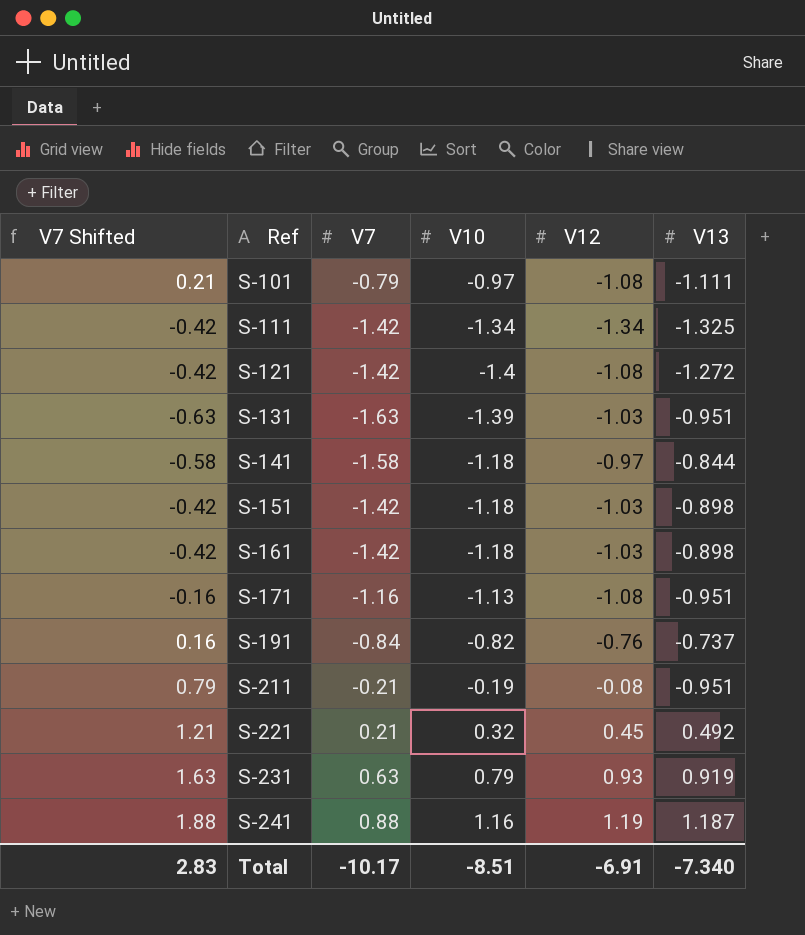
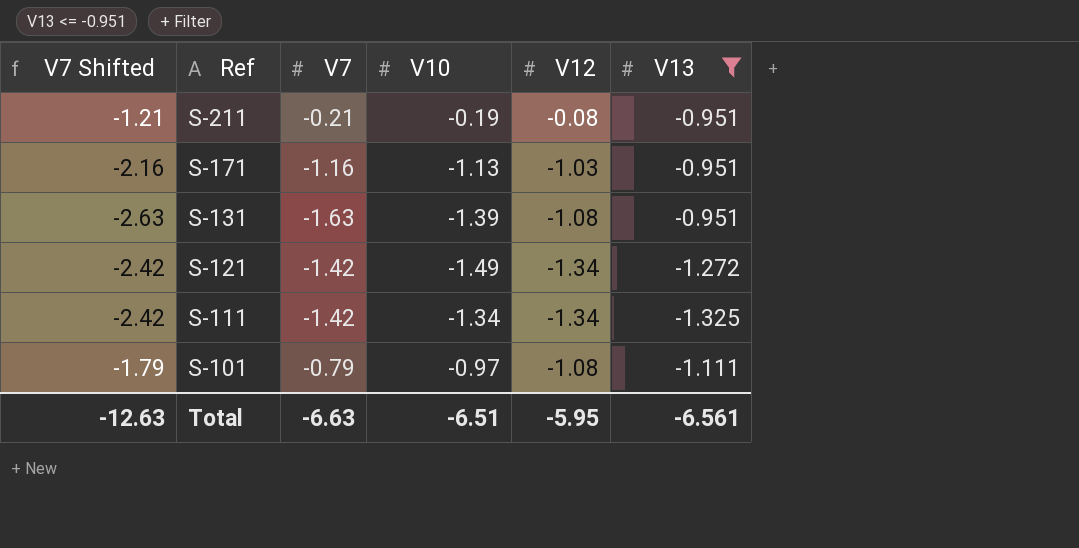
filter: none -> V13 <= -0.951
row order: Ref ascending -> Ref descending
column V7 Shifted | formula: [V7] + 1 -> [V7] - 1
S-171 | V12: -1.08 -> -1.03
S-131 | V12: -1.03 -> -1.08
S-121 | V10: -1.4 -> -1.49
S-121 | V12: -1.08 -> -1.34
Total | V7 Shifted: 2.83 -> -12.63
Total | V7: -10.17 -> -6.63
Total | V10: -8.51 -> -6.51
Total | V12: -6.91 -> -5.95
Total | V13: -7.340 -> -6.561

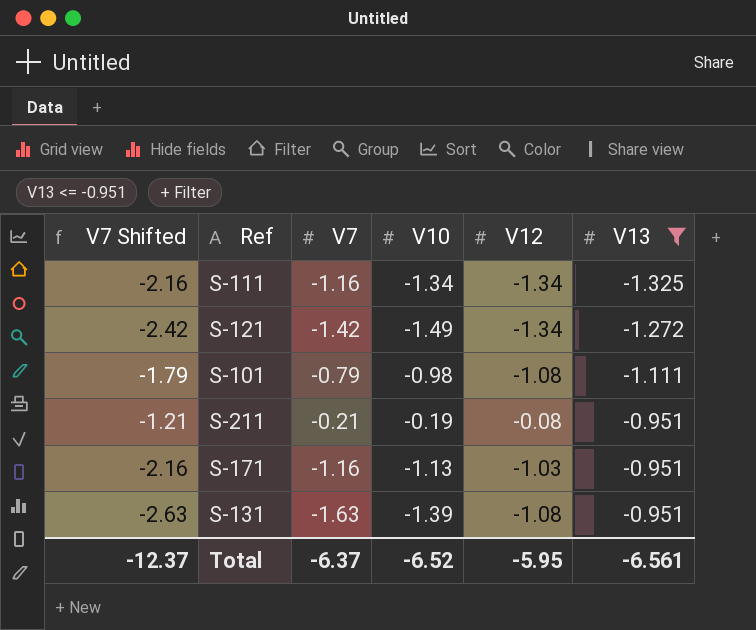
row order: Ref descending -> V13 ascending
S-111 | V7 Shifted: -2.42 -> -2.16
S-111 | V7: -1.42 -> -1.16
S-101 | V10: -0.97 -> -0.98
Total | V7 Shifted: -12.63 -> -12.37
Total | V7: -6.63 -> -6.37
Total | V10: -6.51 -> -6.52

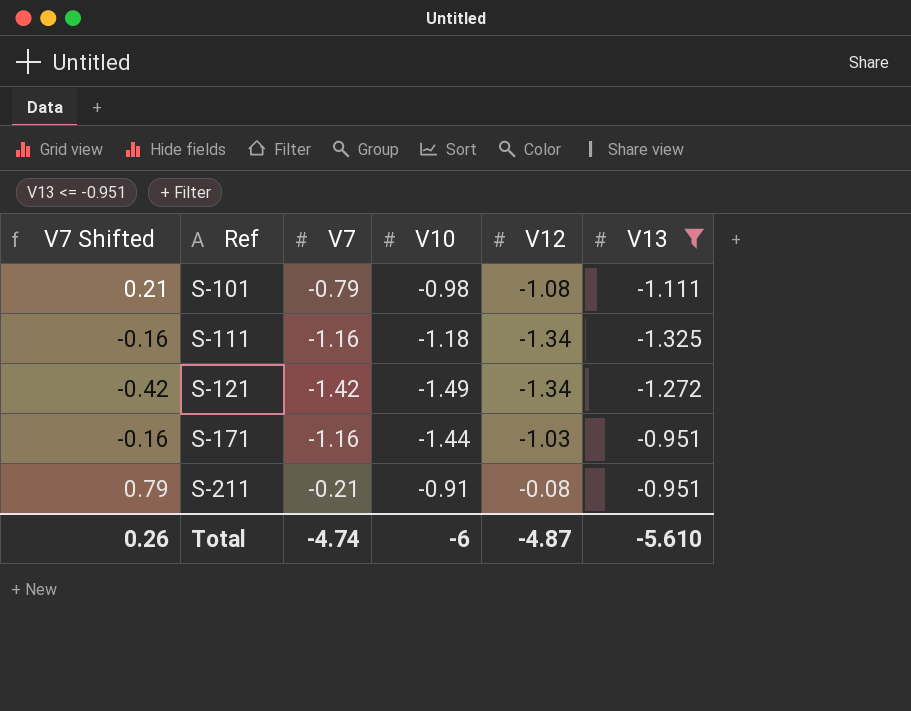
row order: V13 ascending -> Ref ascending
column V7 Shifted | formula: [V7] - 1 -> [V7] + 1
row S-131: -2.63 | -1.63 | -1.39 | -1.08 | -0.951 -> none
S-111 | V10: -1.34 -> -1.18
S-171 | V10: -1.13 -> -1.44
S-211 | V10: -0.19 -> -0.91
Total | V7 Shifted: -12.37 -> 0.26
Total | V7: -6.37 -> -4.74
Total | V10: -6.52 -> -6
Total | V12: -5.95 -> -4.87
Total | V13: -6.561 -> -5.610

